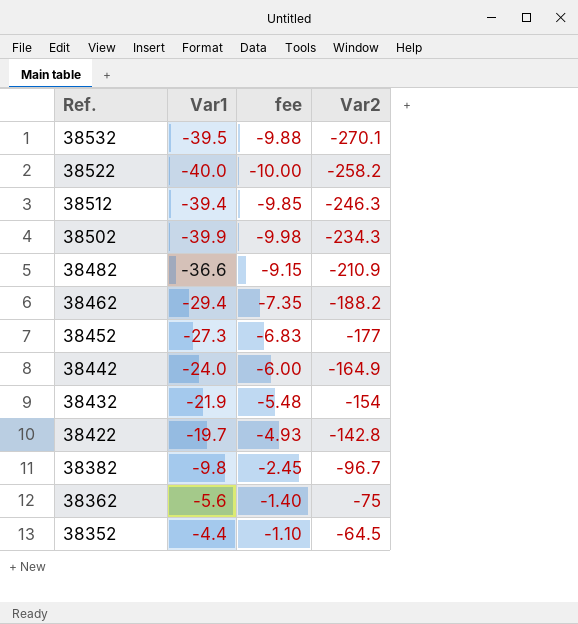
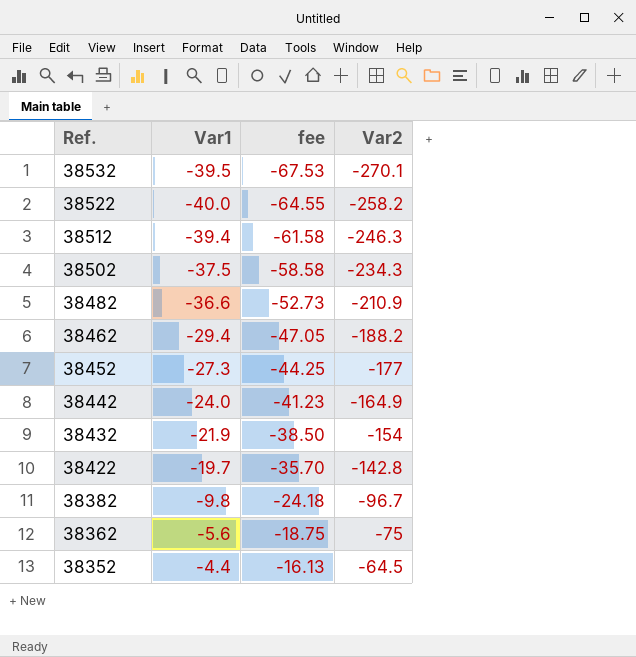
column fee | formula: [Var1] * 0.25 -> [Var2] * 0.25
38502 | Var1: -39.9 -> -37.5

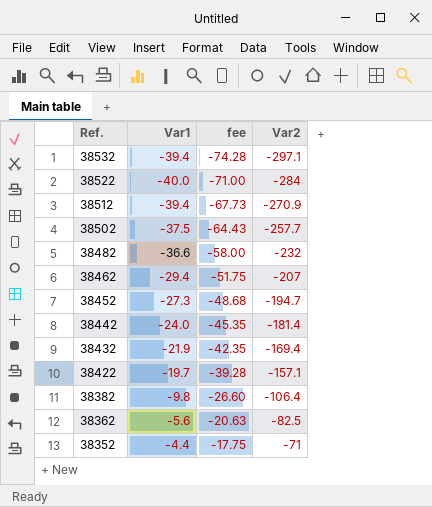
38532 | Var1: -39.5 -> -39.4
38532 | fee: -67.53 -> -74.28
38532 | Var2: -270.1 -> -297.1
38522 | fee: -64.55 -> -71.00
38522 | Var2: -258.2 -> -284
38512 | fee: -61.58 -> -67.73
38512 | Var2: -246.3 -> -270.9
38502 | fee: -58.58 -> -64.43
38502 | Var2: -234.3 -> -257.7
38482 | fee: -52.73 -> -58.00
38482 | Var2: -210.9 -> -232
38462 | fee: -47.05 -> -51.75
38462 | Var2: -188.2 -> -207
38452 | fee: -44.25 -> -48.68
38452 | Var2: -177 -> -194.7
38442 | fee: -41.23 -> -45.35
38442 | Var2: -164.9 -> -181.4
38432 | fee: -38.50 -> -42.35
38432 | Var2: -154 -> -169.4
38422 | fee: -35.70 -> -39.28
38422 | Var2: -142.8 -> -157.1
38382 | fee: -24.18 -> -26.60
38382 | Var2: -96.7 -> -106.4
38362 | fee: -18.75 -> -20.63
38362 | Var2: -75 -> -82.5
38352 | fee: -16.13 -> -17.75
38352 | Var2: -64.5 -> -71

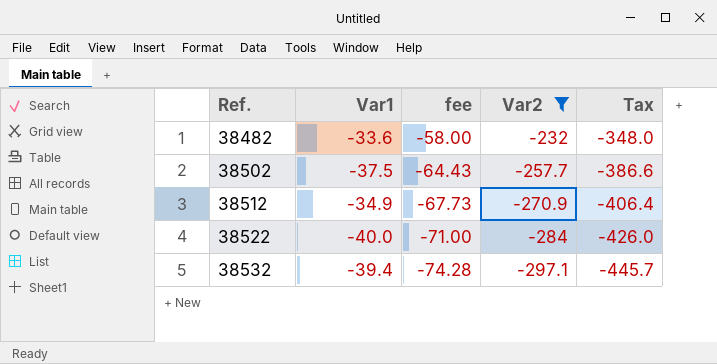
filter: none -> Var2 <= -232
row order: Ref. descending -> Ref. ascending
column Tax | formula: none -> [Var2] * 1.5
38482 | Var1: -36.6 -> -33.6
38512 | Var1: -39.4 -> -34.9

